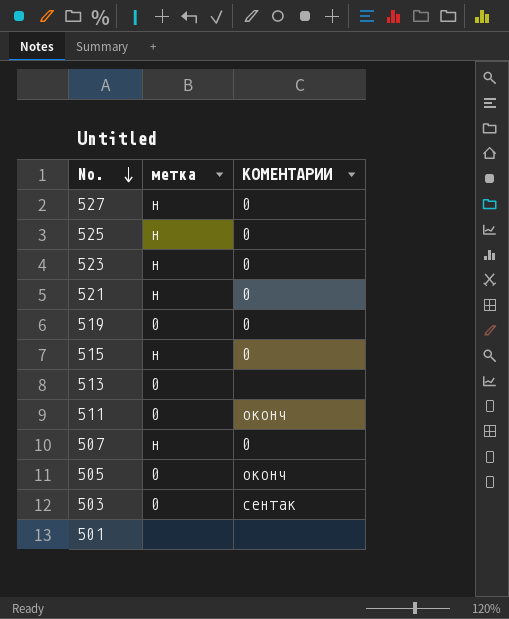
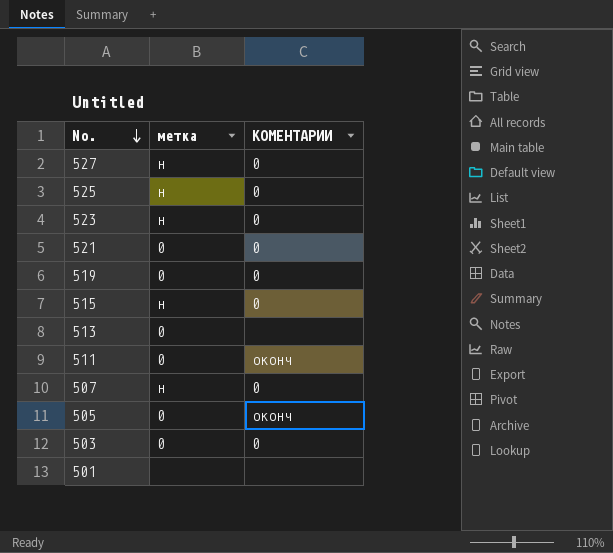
521 | метка: н -> 0
503 | КОМЕНТАРИИ: сентак -> 0

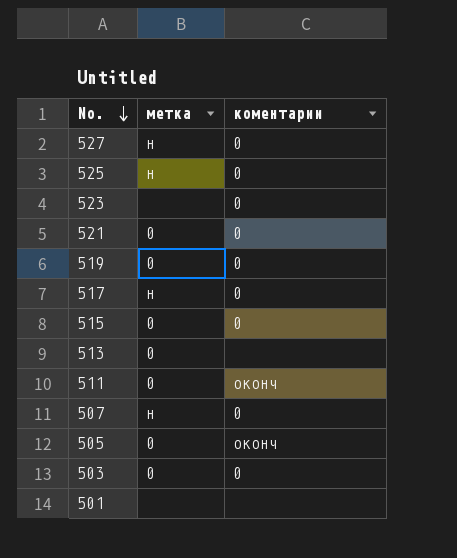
column name: КОМЕНТАРИИ -> коментарии
523 | метка: н -> none
row 517: none -> н | 0
515 | метка: н -> 0

